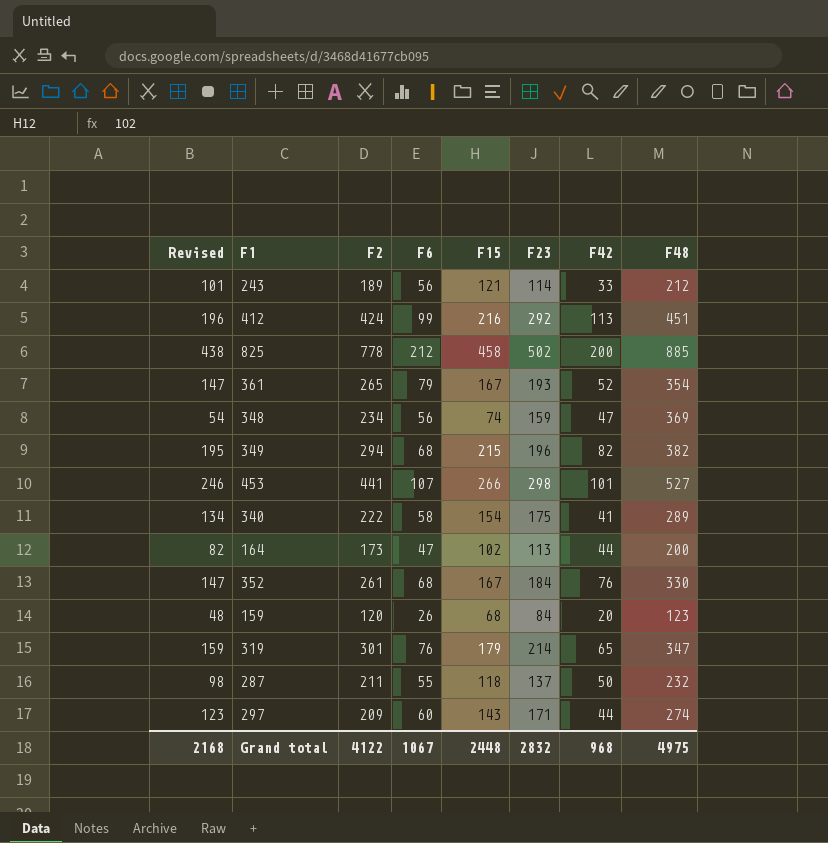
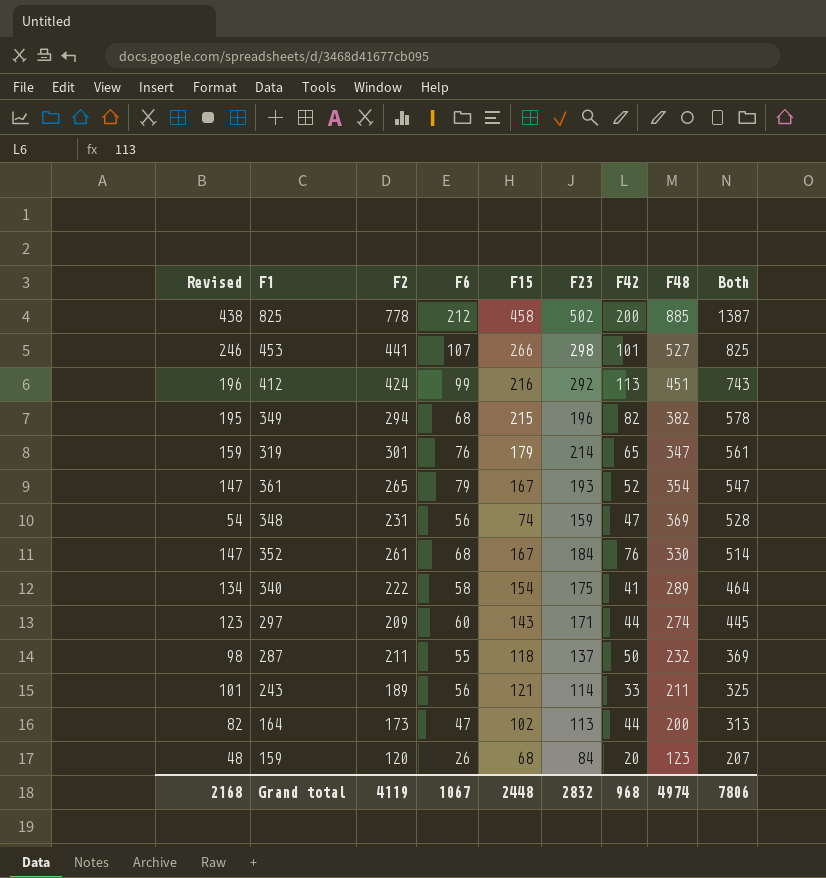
row order: none -> Both descending
column Both | formula: none -> [F23] + [F48]
348 | F2: 234 -> 231
243 | F48: 212 -> 211
Grand total | F2: 4122 -> 4119
Grand total | F48: 4975 -> 4974

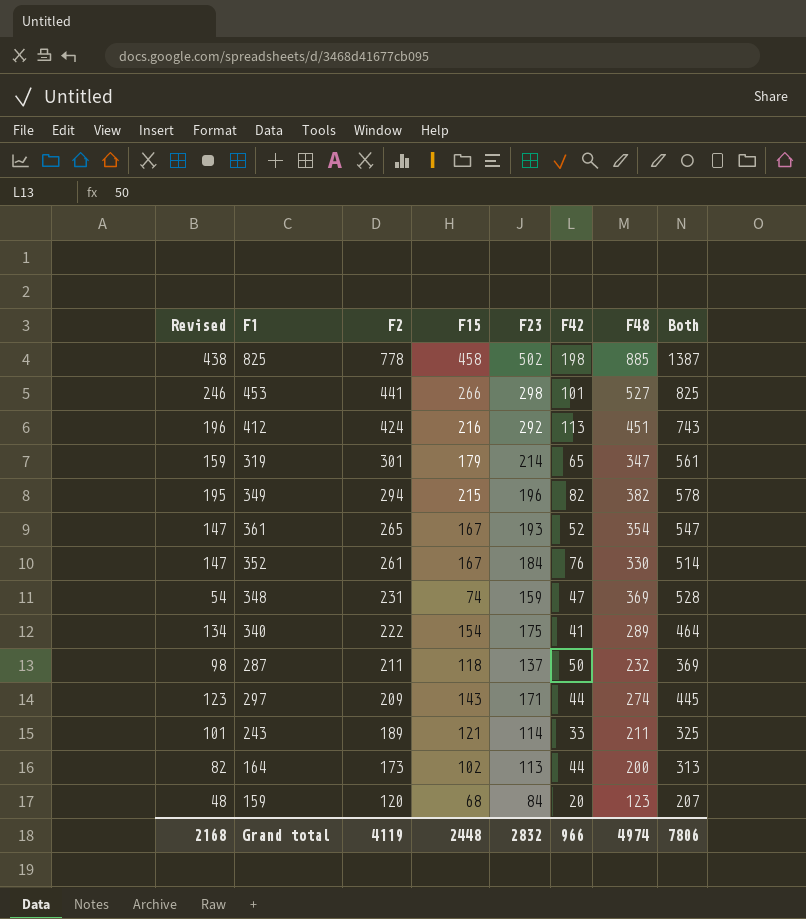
row order: Both descending -> F2 descending
column F6 | position: 4 -> none
825 | F42: 200 -> 198
Grand total | F42: 968 -> 966

